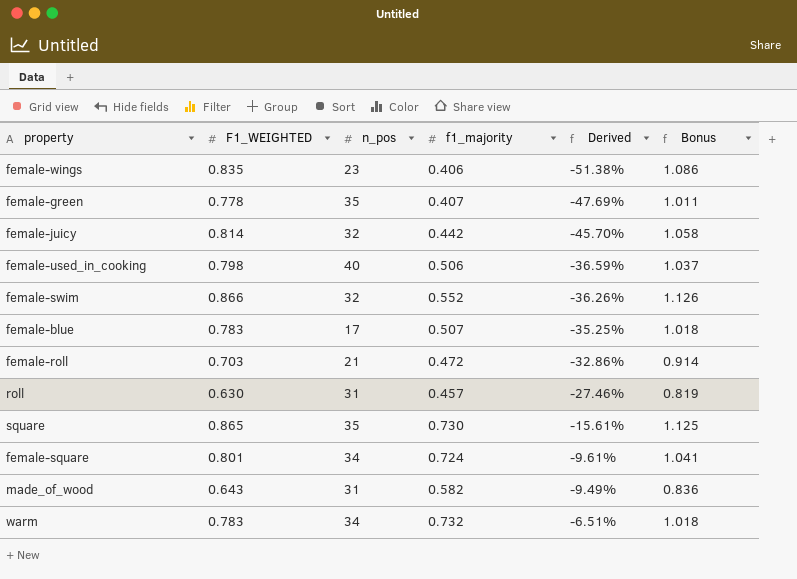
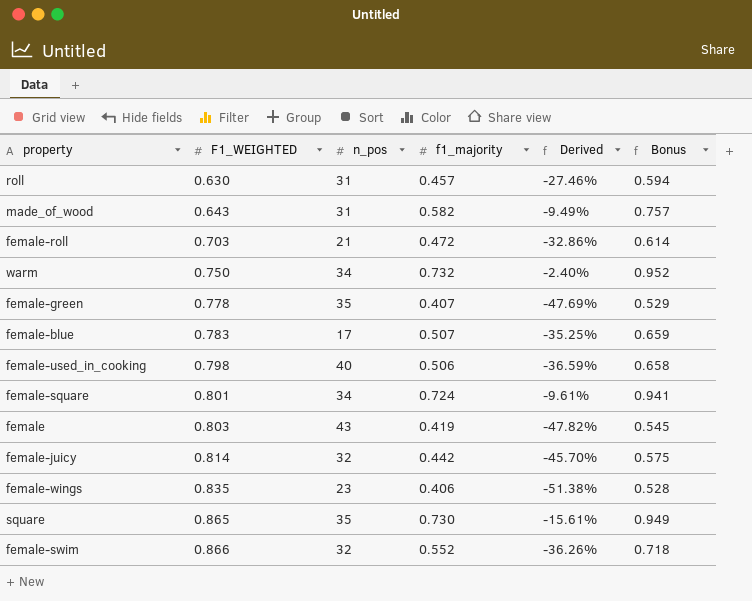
row order: Derived ascending -> F1_WEIGHTED ascending
column Bonus | formula: [F1_WEIGHTED] * 1.3 -> [f1_majority] * 1.3
warm | F1_WEIGHTED: 0.783 -> 0.750
warm | Derived: -6.51% -> -2.40%
row female: none -> 0.803 | 43 | 0.419 | -47.82% | 0.545

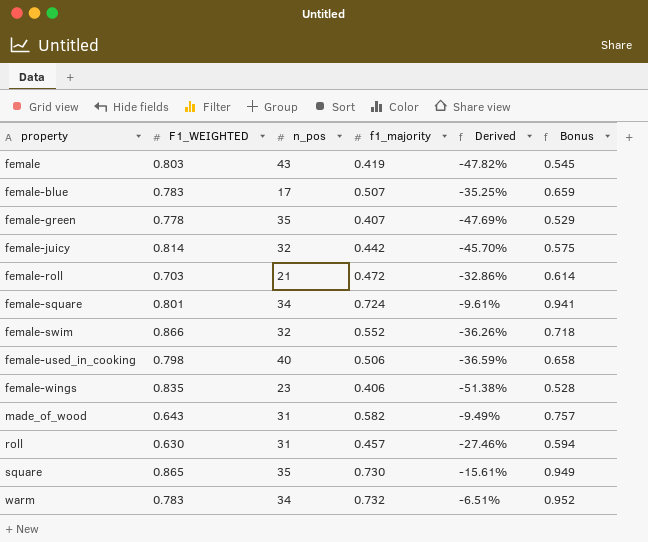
row order: F1_WEIGHTED ascending -> property ascending
warm | F1_WEIGHTED: 0.750 -> 0.783
warm | Derived: -2.40% -> -6.51%

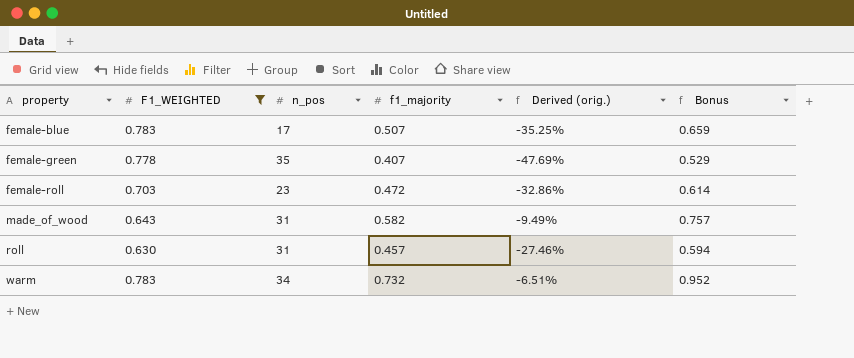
filter: none -> F1_WEIGHTED <= 0.783
column name: Derived -> Derived (orig.)
female-roll | n_pos: 21 -> 23

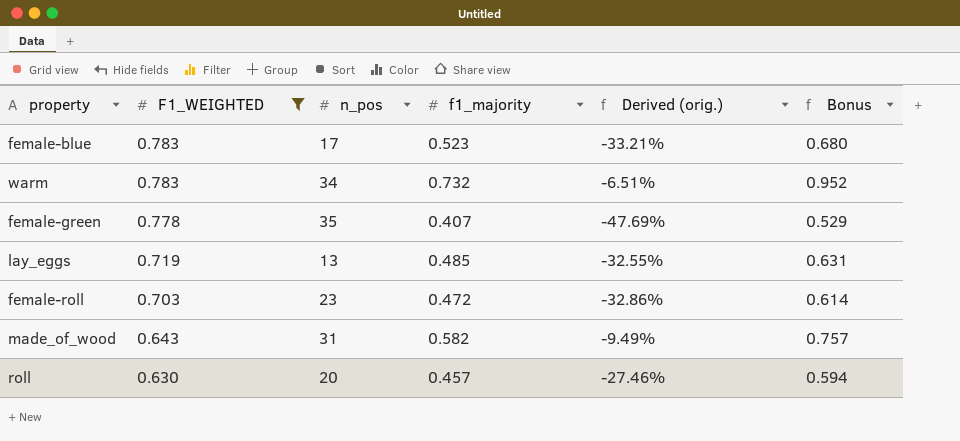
row order: property ascending -> F1_WEIGHTED descending
female-blue | f1_majority: 0.507 -> 0.523
female-blue | Derived (orig.): -35.25% -> -33.21%
female-blue | Bonus: 0.659 -> 0.680
row lay_eggs: none -> 0.719 | 13 | 0.485 | -32.55% | 0.631
roll | n_pos: 31 -> 20

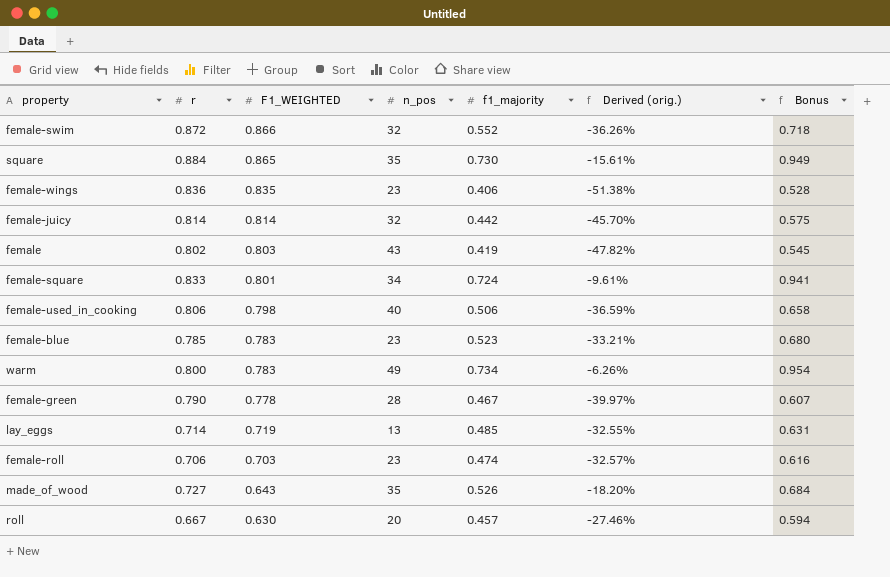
filter: F1_WEIGHTED <= 0.783 -> none
column r | position: none -> 2
female-blue | n_pos: 17 -> 23
warm | n_pos: 34 -> 49
warm | f1_majority: 0.732 -> 0.734
warm | Derived (orig.): -6.51% -> -6.26%
warm | Bonus: 0.952 -> 0.954
female-green | n_pos: 35 -> 28
female-green | f1_majority: 0.407 -> 0.467
female-green | Derived (orig.): -47.69% -> -39.97%
female-green | Bonus: 0.529 -> 0.607
female-roll | f1_majority: 0.472 -> 0.474
female-roll | Derived (orig.): -32.86% -> -32.57%
female-roll | Bonus: 0.614 -> 0.616
made_of_wood | n_pos: 31 -> 35
made_of_wood | f1_majority: 0.582 -> 0.526
made_of_wood | Derived (orig.): -9.49% -> -18.20%
made_of_wood | Bonus: 0.757 -> 0.684

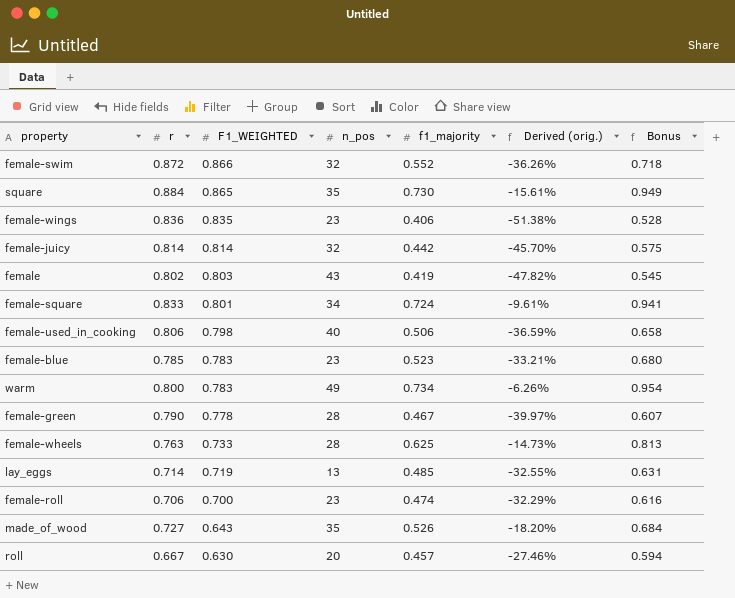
row female-wheels: none -> 0.763 | 0.733 | 28 | 0.625 | -14.73% | 0.813
female-roll | F1_WEIGHTED: 0.703 -> 0.700
female-roll | Derived (orig.): -32.57% -> -32.29%

